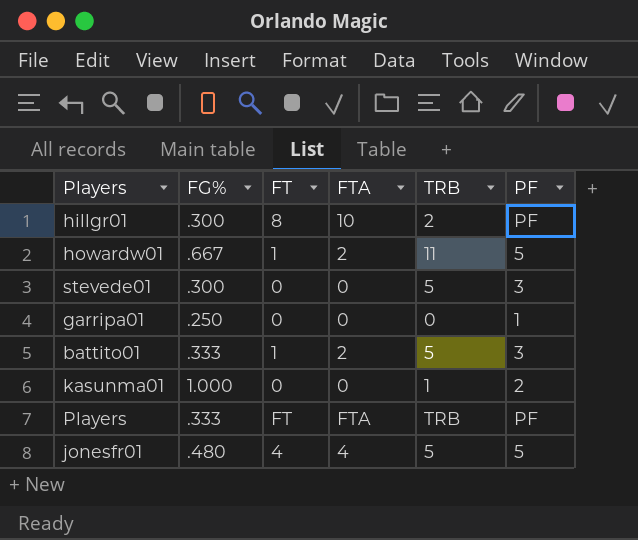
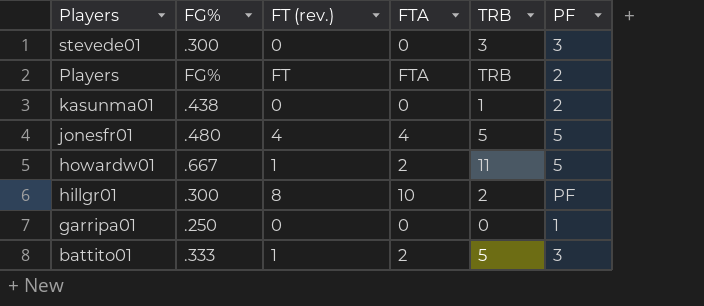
row order: none -> Players descending
column name: FT -> FT (rev.)
stevede01 | TRB: 5 -> 3
Players | FG%: .333 -> FG%
Players | PF: PF -> 2
kasunma01 | FG%: 1.000 -> .438

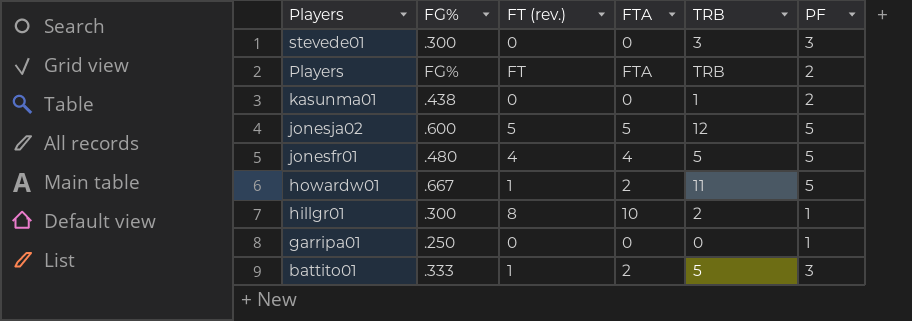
row jonesja02: none -> .600 | 5 | 5 | 12 | 5
hillgr01 | PF: PF -> 1

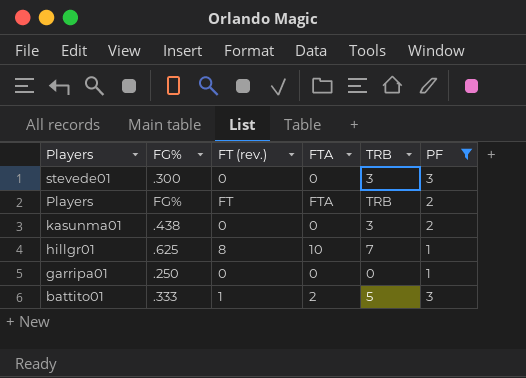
filter: none -> PF != 5
kasunma01 | TRB: 1 -> 3
hillgr01 | FG%: .300 -> .625
hillgr01 | TRB: 2 -> 7

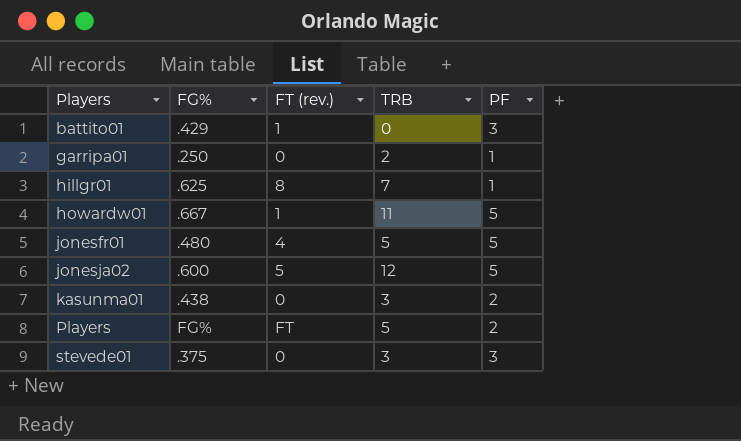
filter: PF != 5 -> none
row order: Players descending -> Players ascending
column FTA | position: 4 -> none
battito01 | FG%: .333 -> .429
battito01 | TRB: 5 -> 0
garripa01 | TRB: 0 -> 2
Players | TRB: TRB -> 5
stevede01 | FG%: .300 -> .375

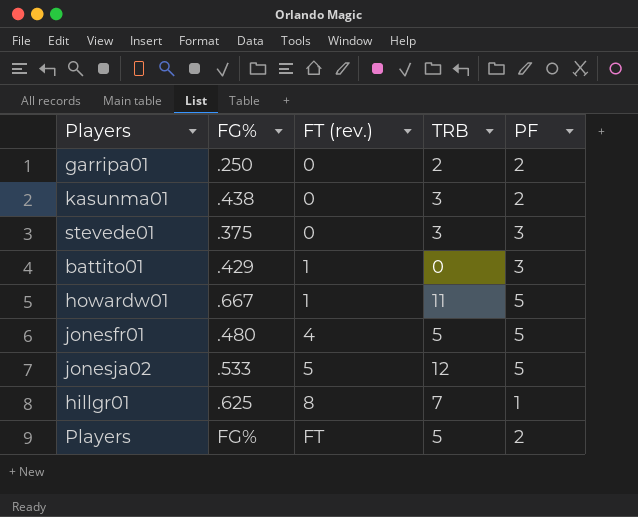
row order: Players ascending -> FT (rev.) ascending
garripa01 | PF: 1 -> 2
jonesja02 | FG%: .600 -> .533

